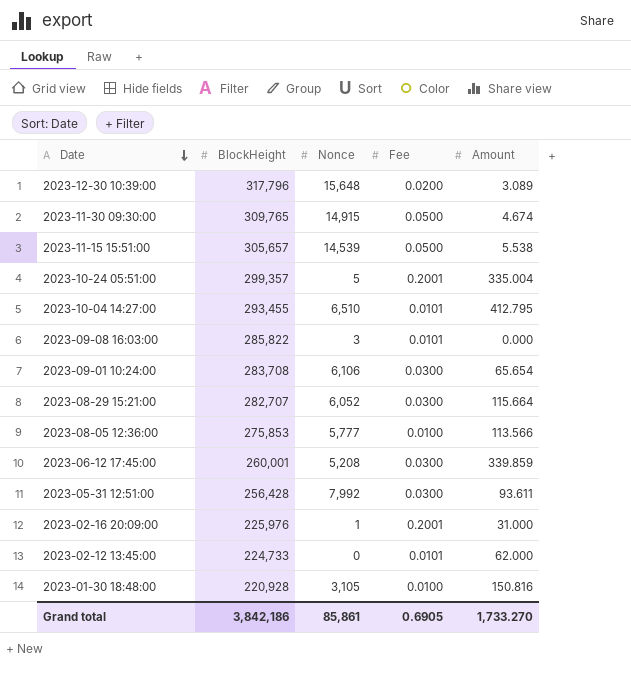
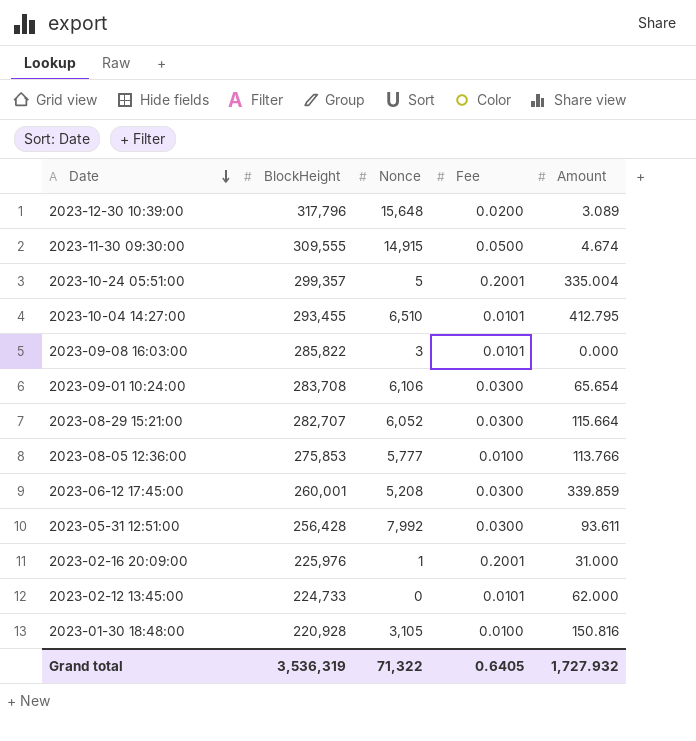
row 2023-11-15 15:51:00: 305,657 | 14,539 | 0.0500 | 5.538 -> none
2023-11-30 09:30:00 | BlockHeight: 309,765 -> 309,555
2023-08-05 12:36:00 | Amount: 113.566 -> 113.766
Grand total | BlockHeight: 3,842,186 -> 3,536,319
Grand total | Nonce: 85,861 -> 71,322
Grand total | Fee: 0.6905 -> 0.6405
Grand total | Amount: 1,733.270 -> 1,727.932

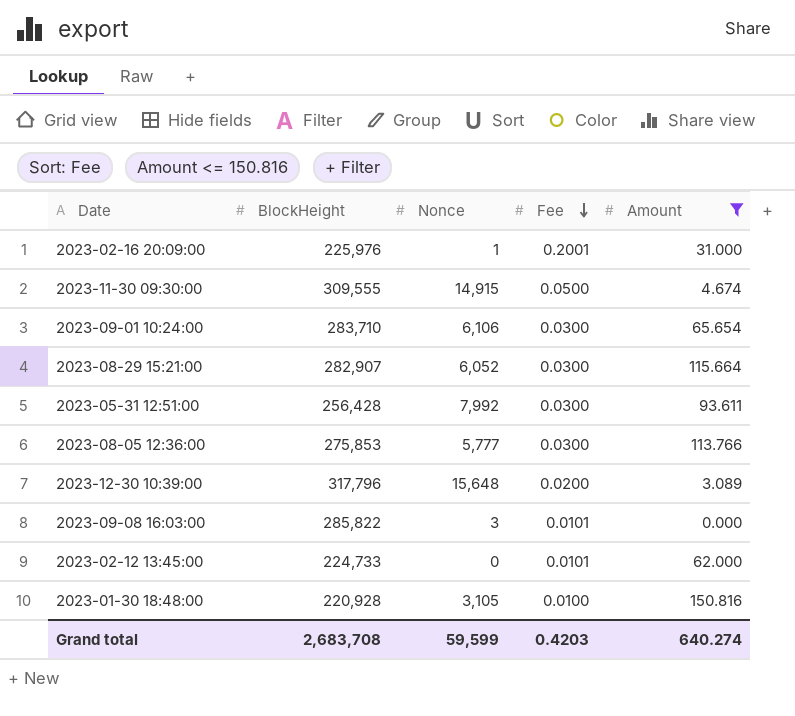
filter: none -> Amount <= 150.816
row order: Date descending -> Fee descending
2023-09-01 10:24:00 | BlockHeight: 283,708 -> 283,710
2023-08-29 15:21:00 | BlockHeight: 282,707 -> 282,907
2023-08-05 12:36:00 | Fee: 0.0100 -> 0.0300
Grand total | BlockHeight: 3,536,319 -> 2,683,708
Grand total | Nonce: 71,322 -> 59,599
Grand total | Fee: 0.6405 -> 0.4203
Grand total | Amount: 1,727.932 -> 640.274

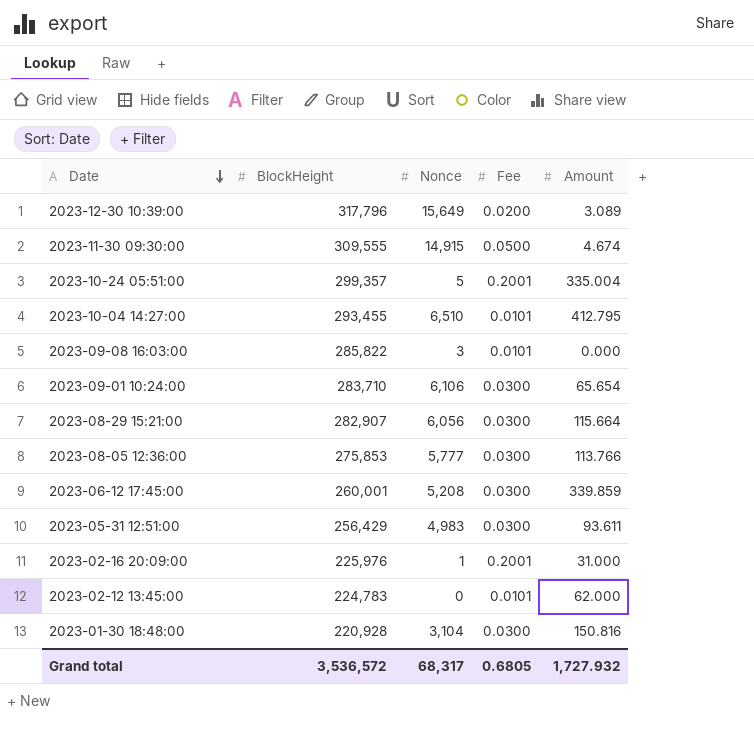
filter: Amount <= 150.816 -> none
row order: Fee descending -> Date descending
2023-12-30 10:39:00 | Nonce: 15,648 -> 15,649
2023-08-29 15:21:00 | Nonce: 6,052 -> 6,056
2023-05-31 12:51:00 | BlockHeight: 256,428 -> 256,429
2023-05-31 12:51:00 | Nonce: 7,992 -> 4,983
2023-02-12 13:45:00 | BlockHeight: 224,733 -> 224,783
2023-01-30 18:48:00 | Nonce: 3,105 -> 3,104
2023-01-30 18:48:00 | Fee: 0.0100 -> 0.0300
Grand total | BlockHeight: 2,683,708 -> 3,536,572
Grand total | Nonce: 59,599 -> 68,317
Grand total | Fee: 0.4203 -> 0.6805
Grand total | Amount: 640.274 -> 1,727.932

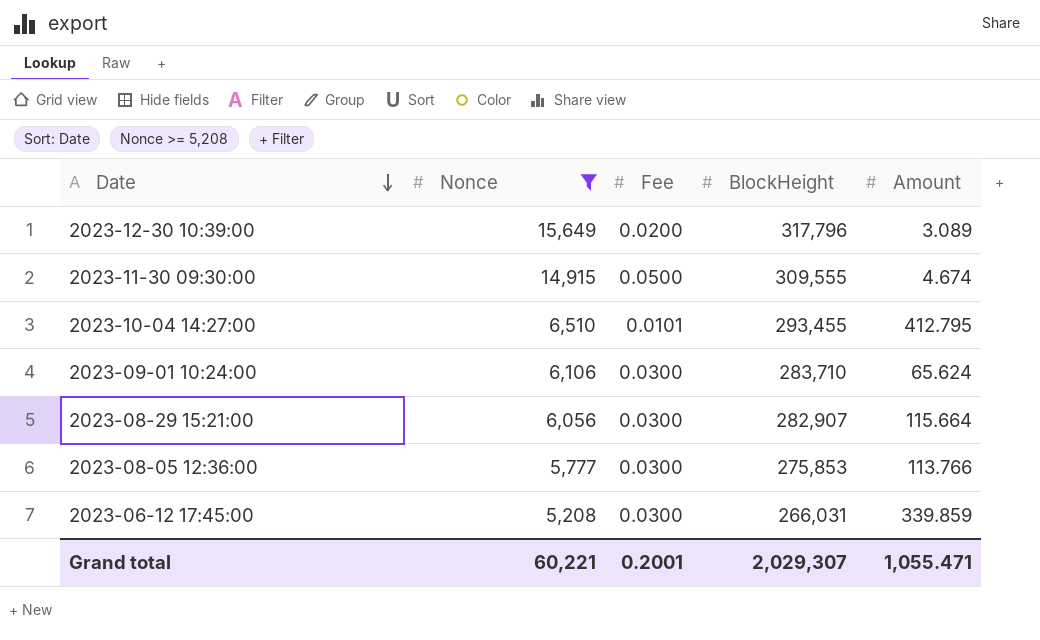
filter: none -> Nonce >= 5,208
column BlockHeight | position: 2 -> 4
2023-09-01 10:24:00 | Amount: 65.654 -> 65.624
2023-06-12 17:45:00 | BlockHeight: 260,001 -> 266,031
Grand total | Nonce: 68,317 -> 60,221
Grand total | Fee: 0.6805 -> 0.2001
Grand total | BlockHeight: 3,536,572 -> 2,029,307
Grand total | Amount: 1,727.932 -> 1,055.471

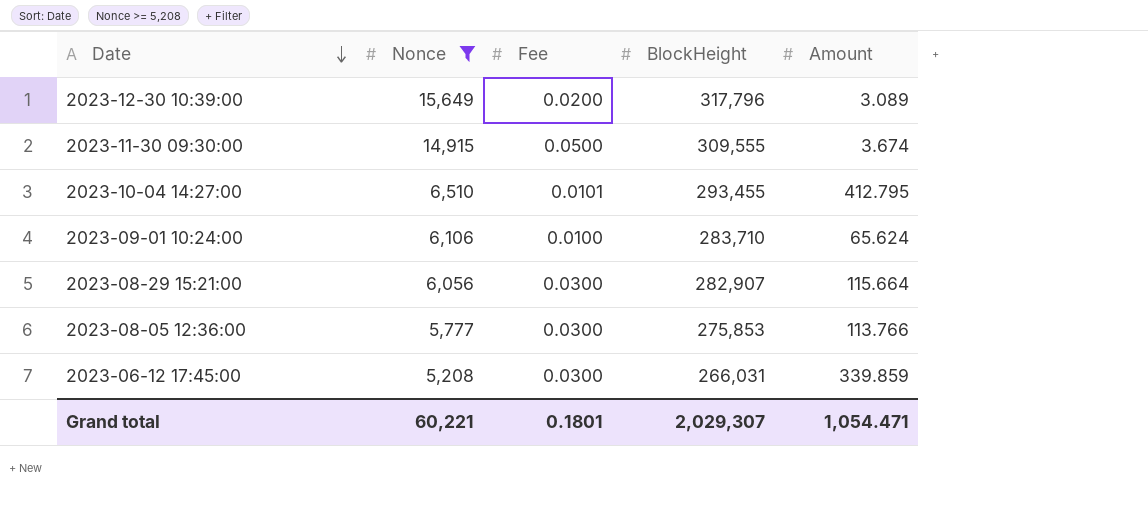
2023-11-30 09:30:00 | Amount: 4.674 -> 3.674
2023-09-01 10:24:00 | Fee: 0.0300 -> 0.0100
Grand total | Fee: 0.2001 -> 0.1801
Grand total | Amount: 1,055.471 -> 1,054.471

